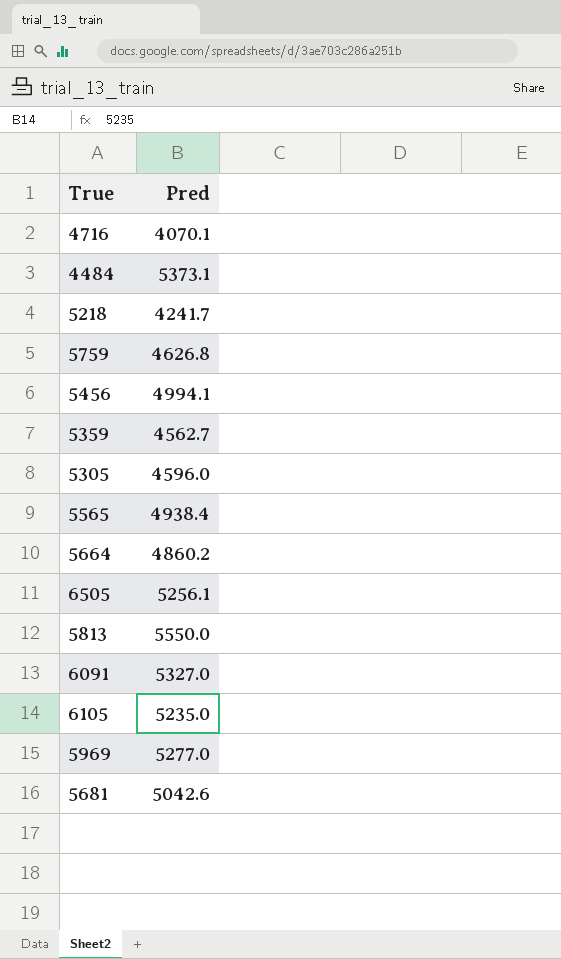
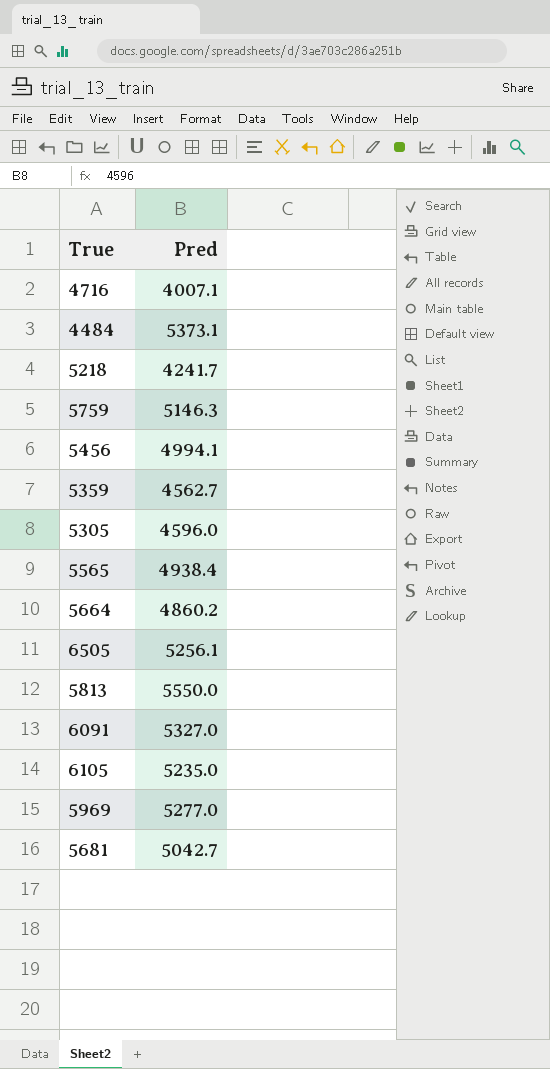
4716 | Pred: 4070.1 -> 4007.1
5759 | Pred: 4626.8 -> 5146.3
5681 | Pred: 5042.6 -> 5042.7

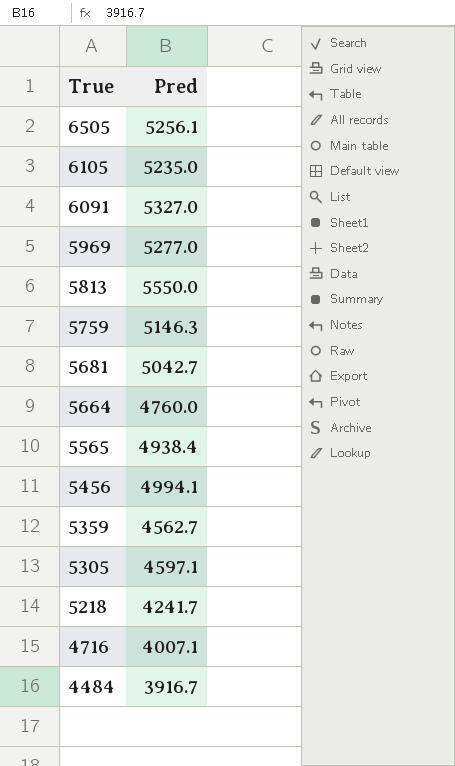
row order: none -> True descending
5664 | Pred: 4860.2 -> 4760.0
5305 | Pred: 4596.0 -> 4597.1
4484 | Pred: 5373.1 -> 3916.7

